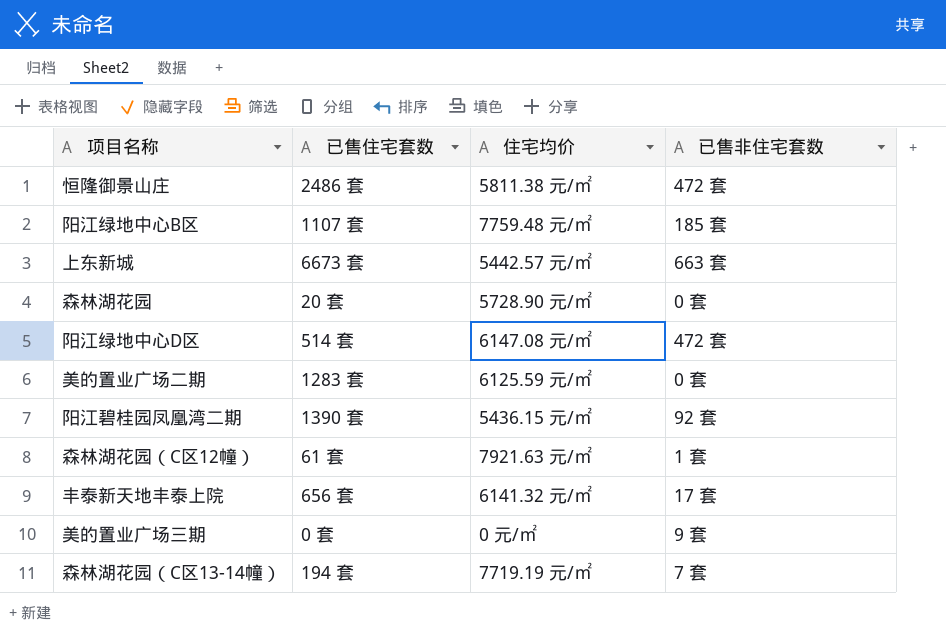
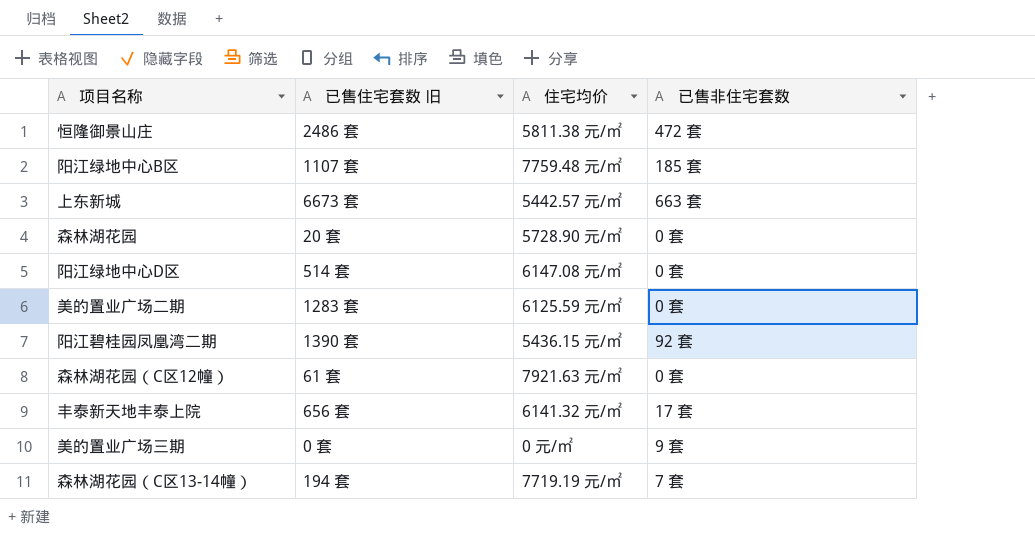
column name: 已售住宅套数 -> 已售住宅套数 旧
阳江绿地中心D区 | 已售非住宅套数: 472 套 -> 0 套
森林湖花园（C区12幢） | 已售非住宅套数: 1 套 -> 0 套

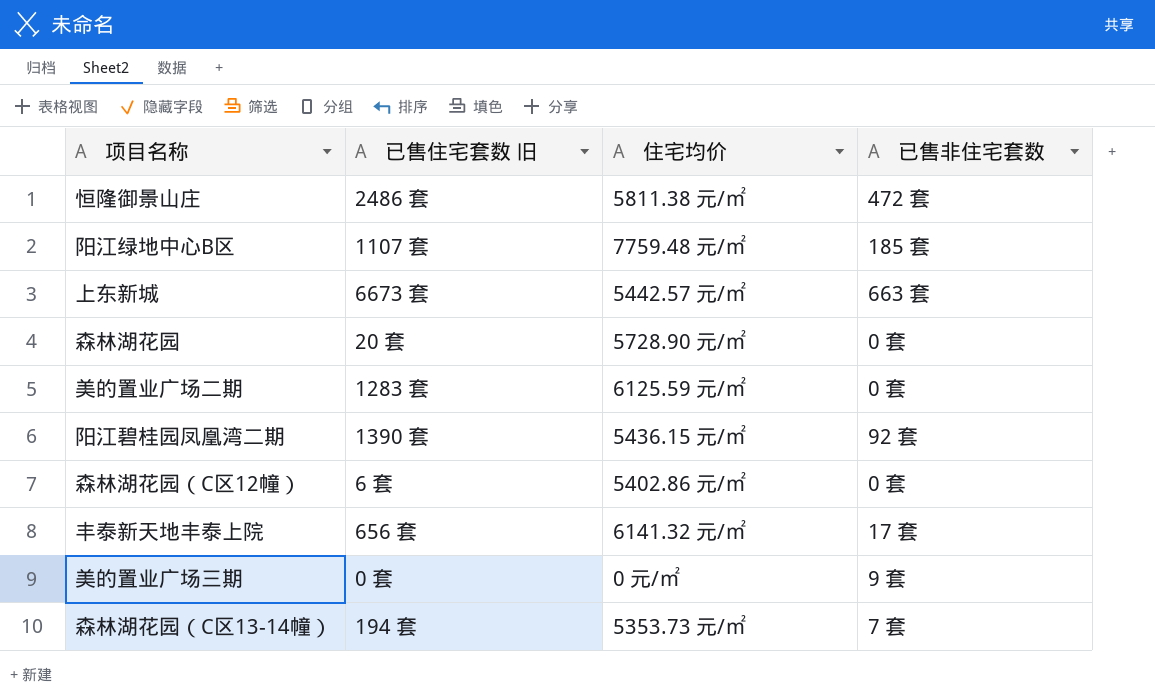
row 阳江绿地中心D区: 514 套 | 6147.08 元/㎡ | 0 套 -> none
森林湖花园（C区12幢） | 已售住宅套数 旧: 61 套 -> 6 套
森林湖花园（C区12幢） | 住宅均价: 7921.63 元/㎡ -> 5402.86 元/㎡
森林湖花园（C区13-14幢） | 住宅均价: 7719.19 元/㎡ -> 5353.73 元/㎡

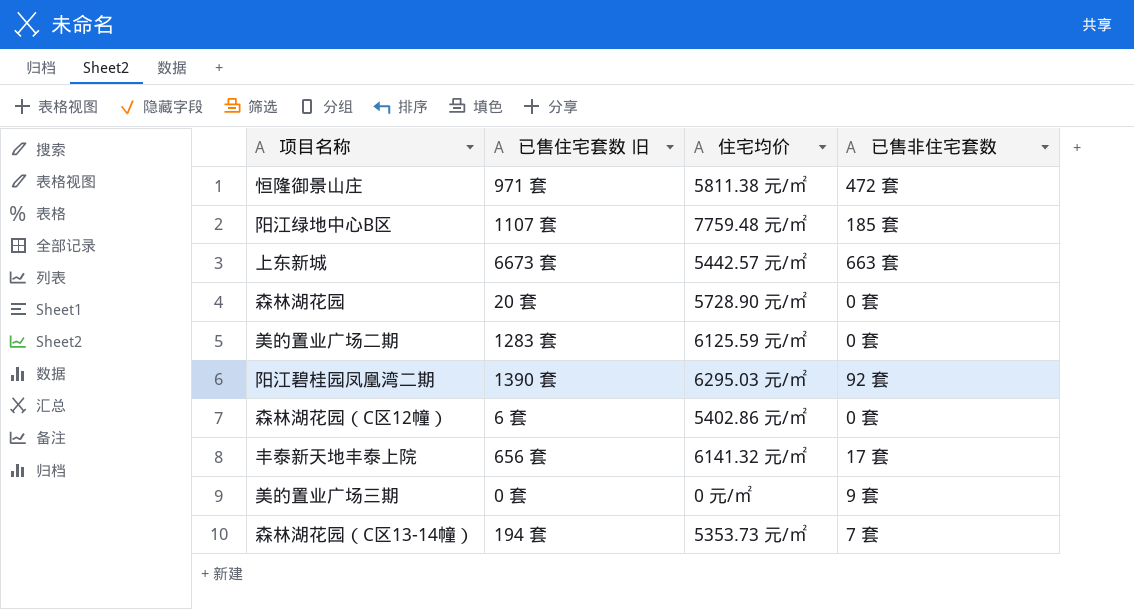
恒隆御景山庄 | 已售住宅套数 旧: 2486 套 -> 971 套
阳江碧桂园凤凰湾二期 | 住宅均价: 5436.15 元/㎡ -> 6295.03 元/㎡

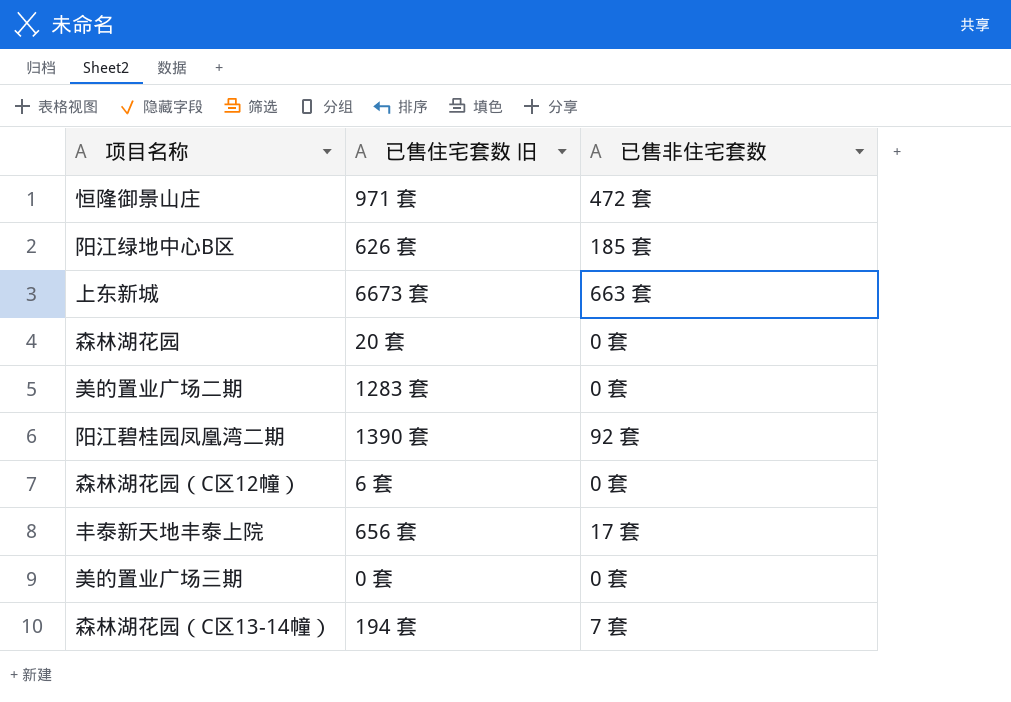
column 住宅均价 | position: 3 -> none
阳江绿地中心B区 | 已售住宅套数 旧: 1107 套 -> 626 套
美的置业广场三期 | 已售非住宅套数: 9 套 -> 0 套

